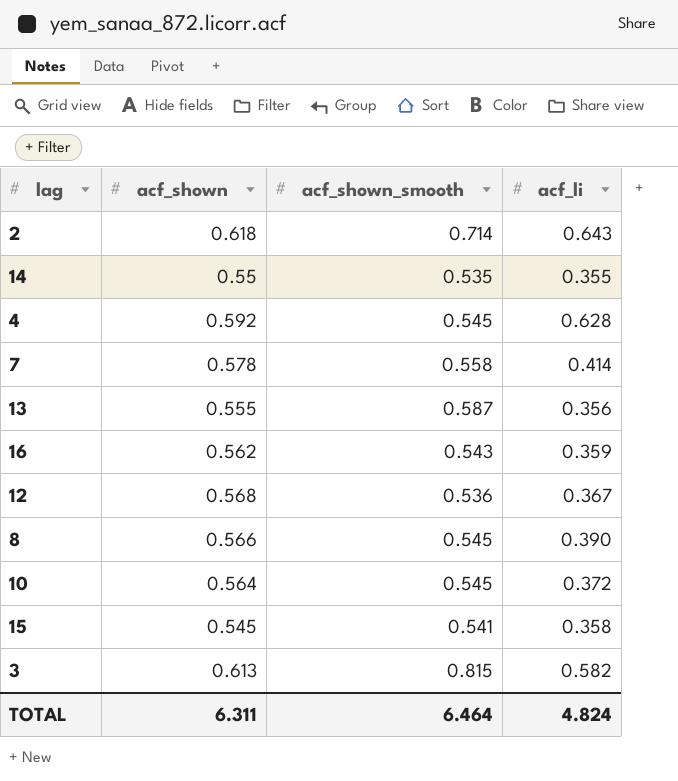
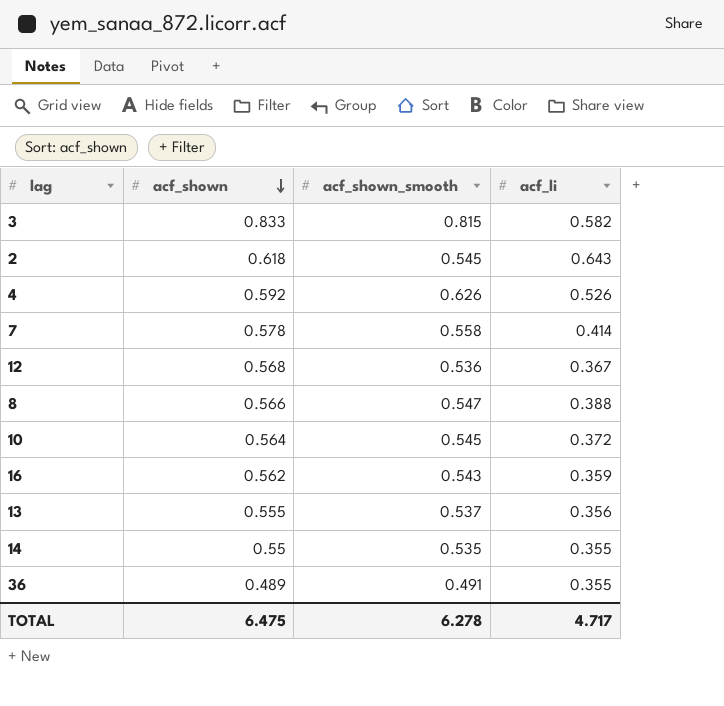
row order: none -> acf_shown descending
row 15: 0.545 | 0.541 | 0.358 -> none
3 | acf_shown: 0.613 -> 0.833
2 | acf_shown_smooth: 0.714 -> 0.545
4 | acf_shown_smooth: 0.545 -> 0.626
4 | acf_li: 0.628 -> 0.526
8 | acf_shown_smooth: 0.545 -> 0.547
8 | acf_li: 0.390 -> 0.388
13 | acf_shown_smooth: 0.587 -> 0.537
row 36: none -> 0.489 | 0.491 | 0.355
TOTAL | acf_shown: 6.311 -> 6.475
TOTAL | acf_shown_smooth: 6.464 -> 6.278
TOTAL | acf_li: 4.824 -> 4.717

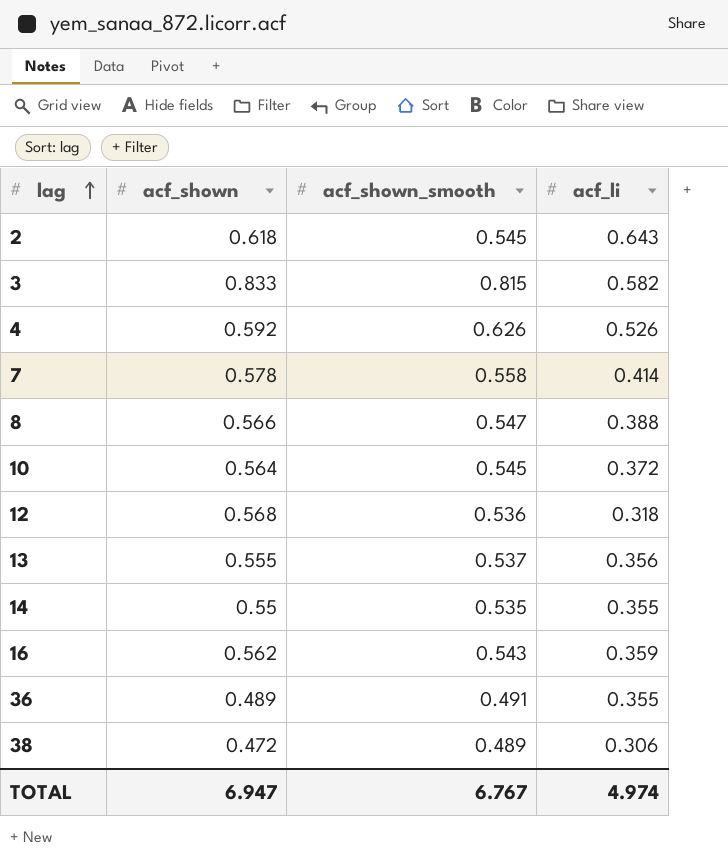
row order: acf_shown descending -> lag ascending
12 | acf_li: 0.367 -> 0.318
row 38: none -> 0.472 | 0.489 | 0.306
TOTAL | acf_shown: 6.475 -> 6.947
TOTAL | acf_shown_smooth: 6.278 -> 6.767
TOTAL | acf_li: 4.717 -> 4.974

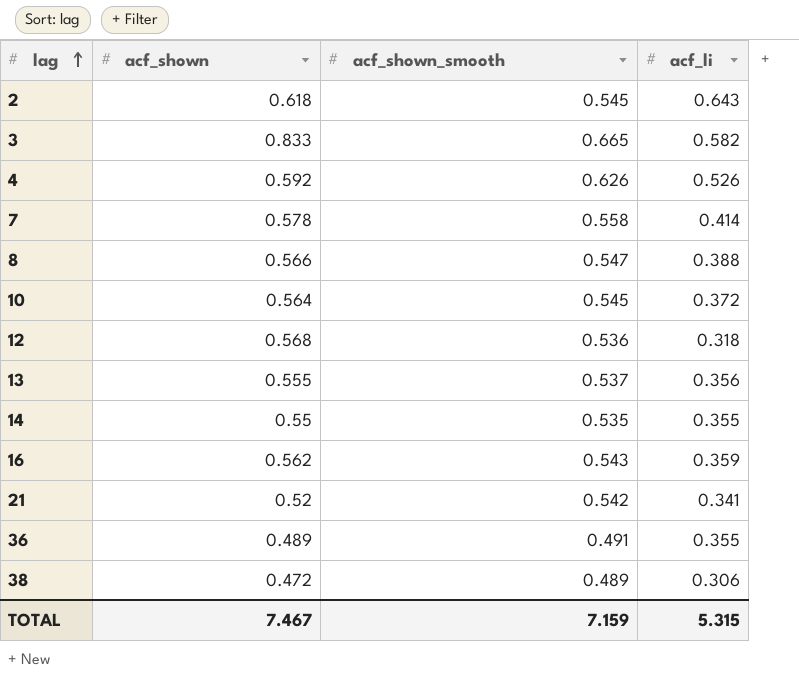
3 | acf_shown_smooth: 0.815 -> 0.665
row 21: none -> 0.52 | 0.542 | 0.341
TOTAL | acf_shown: 6.947 -> 7.467
TOTAL | acf_shown_smooth: 6.767 -> 7.159
TOTAL | acf_li: 4.974 -> 5.315

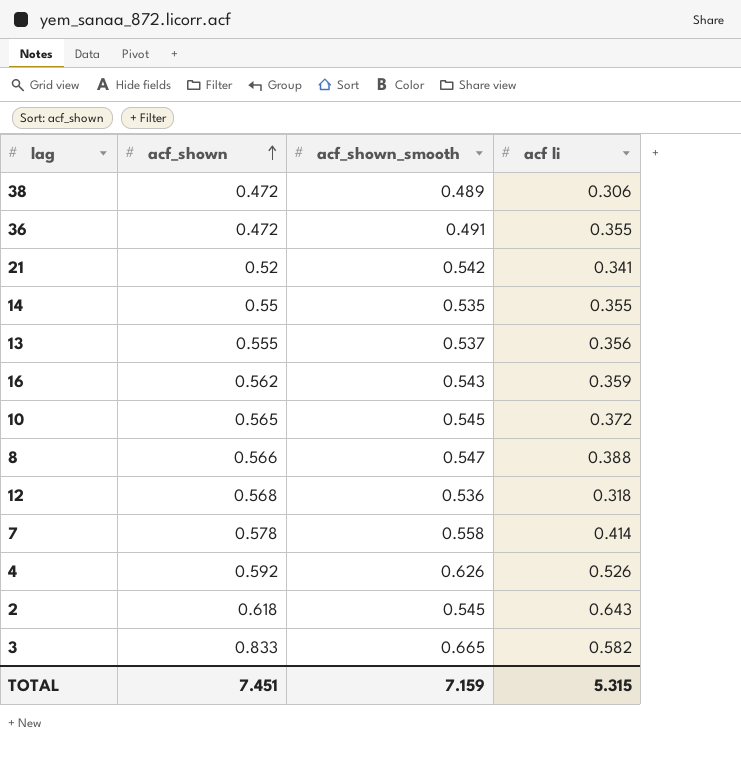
row order: lag ascending -> acf_shown ascending
column name: acf_li -> acf li
36 | acf_shown: 0.489 -> 0.472
10 | acf_shown: 0.564 -> 0.565
TOTAL | acf_shown: 7.467 -> 7.451

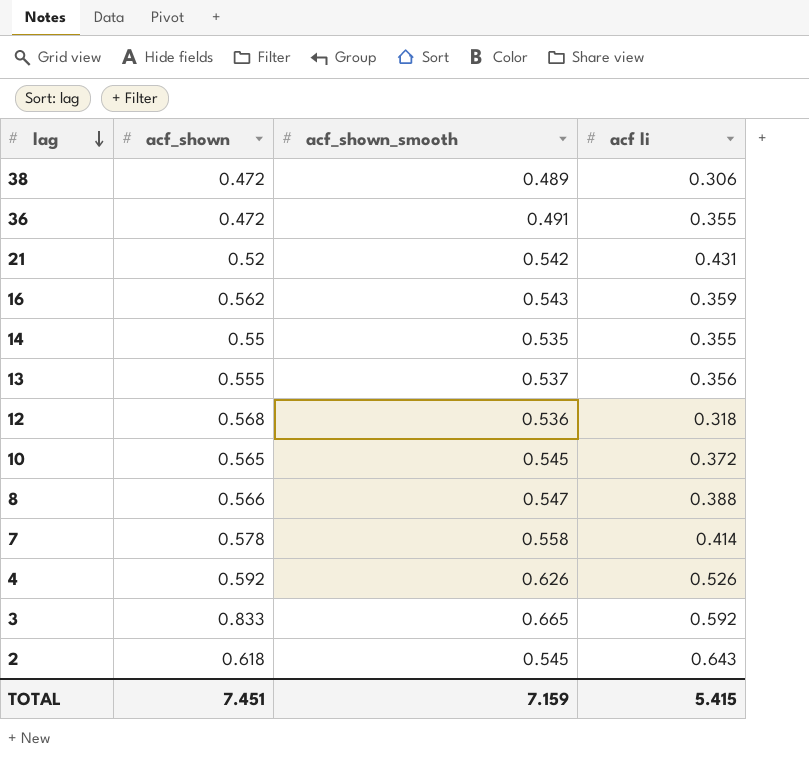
row order: acf_shown ascending -> lag descending
21 | acf li: 0.341 -> 0.431
3 | acf li: 0.582 -> 0.592
TOTAL | acf li: 5.315 -> 5.415

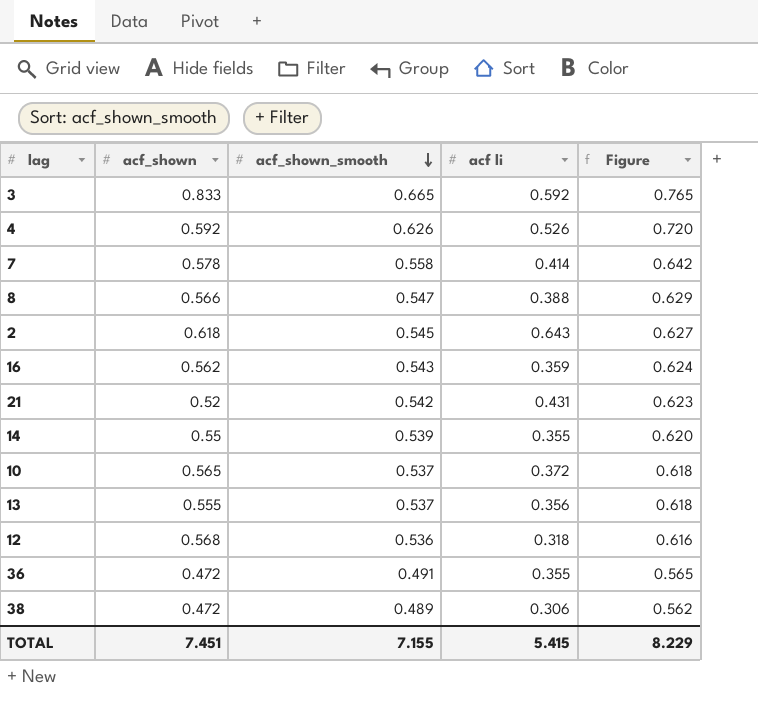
row order: lag descending -> acf_shown_smooth descending
column Figure | formula: none -> [acf_shown_smooth] * 1.15
14 | acf_shown_smooth: 0.535 -> 0.539
10 | acf_shown_smooth: 0.545 -> 0.537
TOTAL | acf_shown_smooth: 7.159 -> 7.155

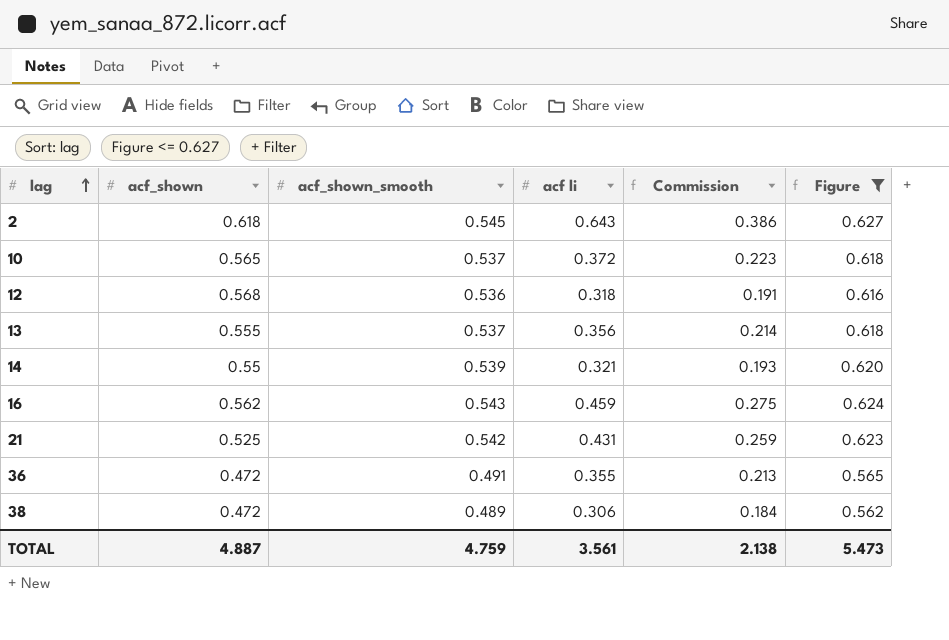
filter: none -> Figure <= 0.627
row order: acf_shown_smooth descending -> lag ascending
column Commission | formula: none -> [acf li] * 0.6
14 | acf li: 0.355 -> 0.321
16 | acf li: 0.359 -> 0.459
21 | acf_shown: 0.52 -> 0.525
TOTAL | acf_shown: 7.451 -> 4.887
TOTAL | acf_shown_smooth: 7.155 -> 4.759
TOTAL | acf li: 5.415 -> 3.561
TOTAL | Figure: 8.229 -> 5.473

